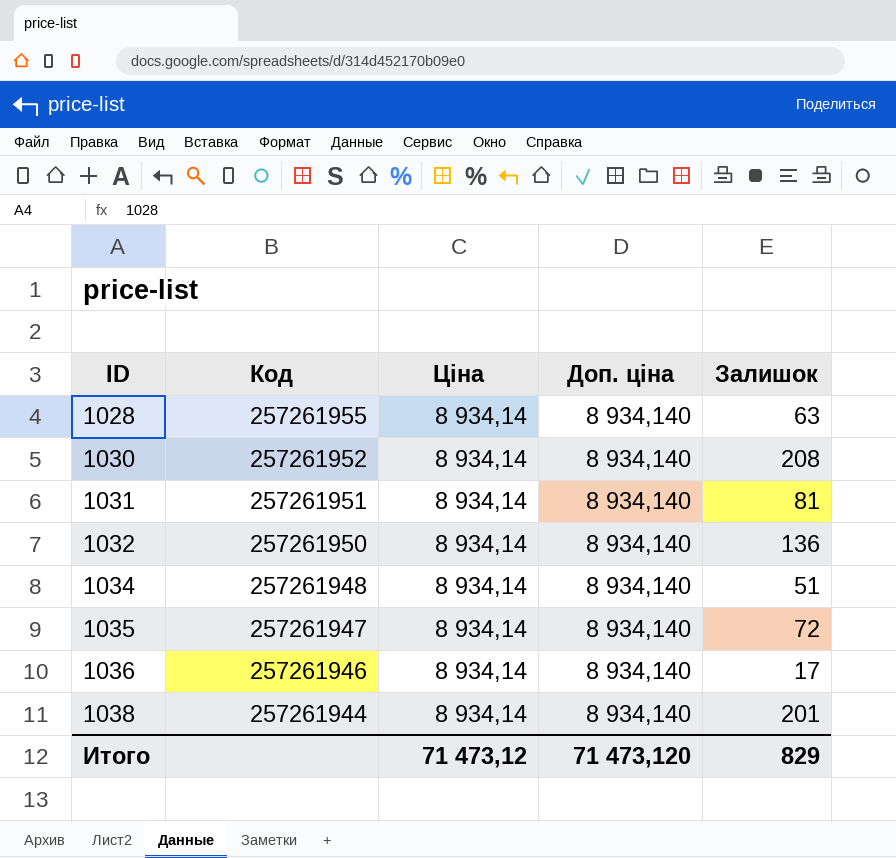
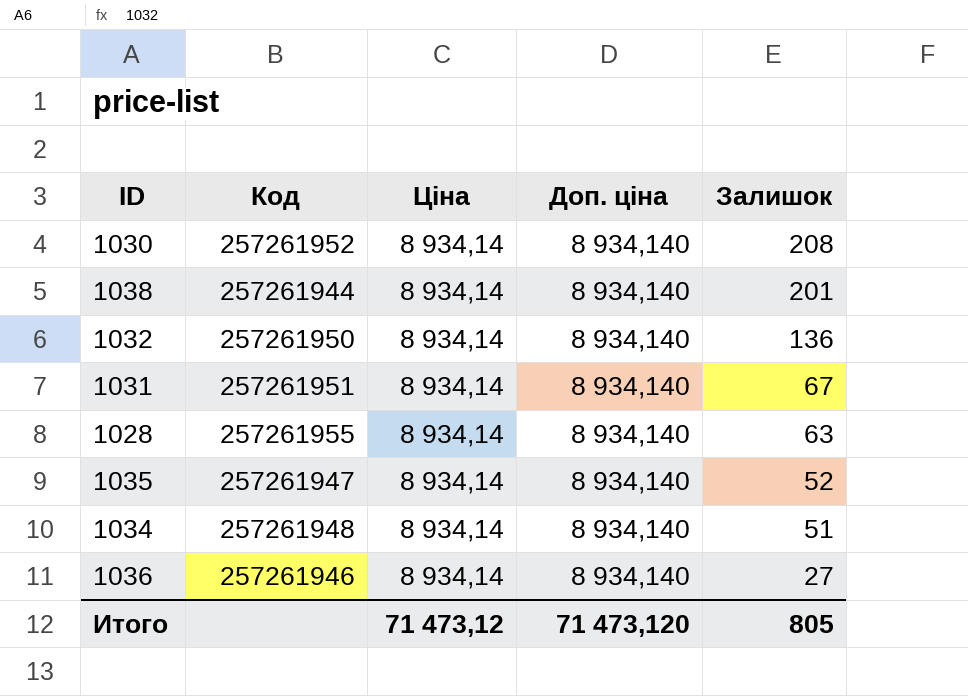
row order: ID ascending -> Залишок descending
1031 | Залишок: 81 -> 67
1035 | Залишок: 72 -> 52
1036 | Залишок: 17 -> 27
Итого | Залишок: 829 -> 805

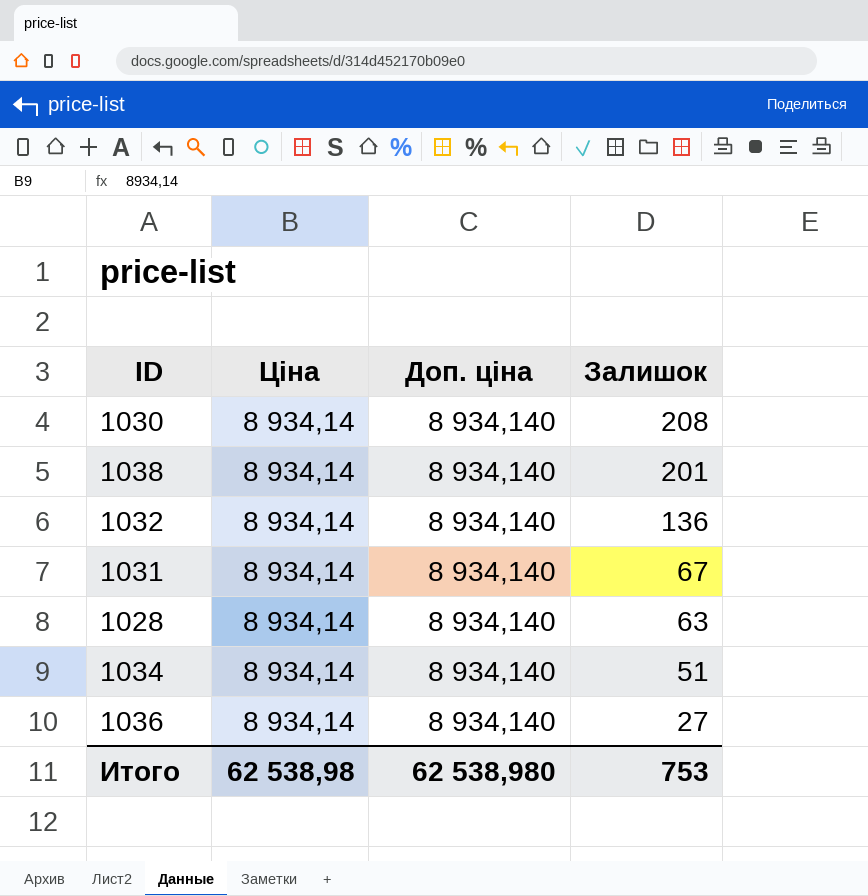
column Код | position: 2 -> none
row 1035: 257261947 | 8 934,14 | 8 934,140 | 52 -> none
Итого | Ціна: 71 473,12 -> 62 538,98
Итого | Доп. ціна: 71 473,120 -> 62 538,980
Итого | Залишок: 805 -> 753

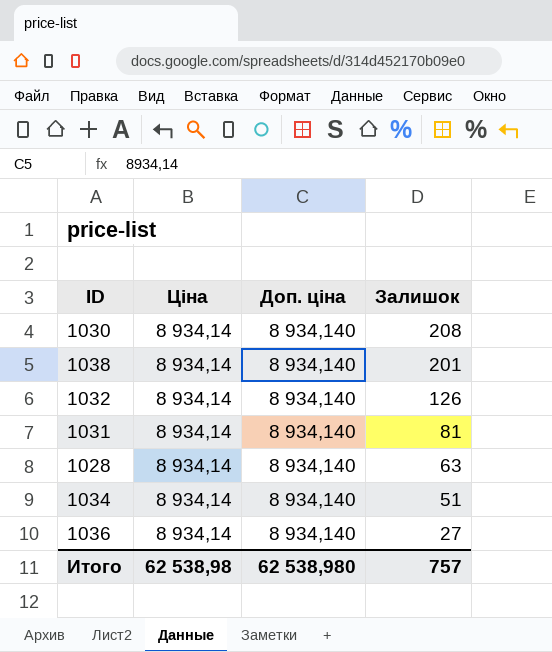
1032 | Залишок: 136 -> 126
1031 | Залишок: 67 -> 81
Итого | Залишок: 753 -> 757

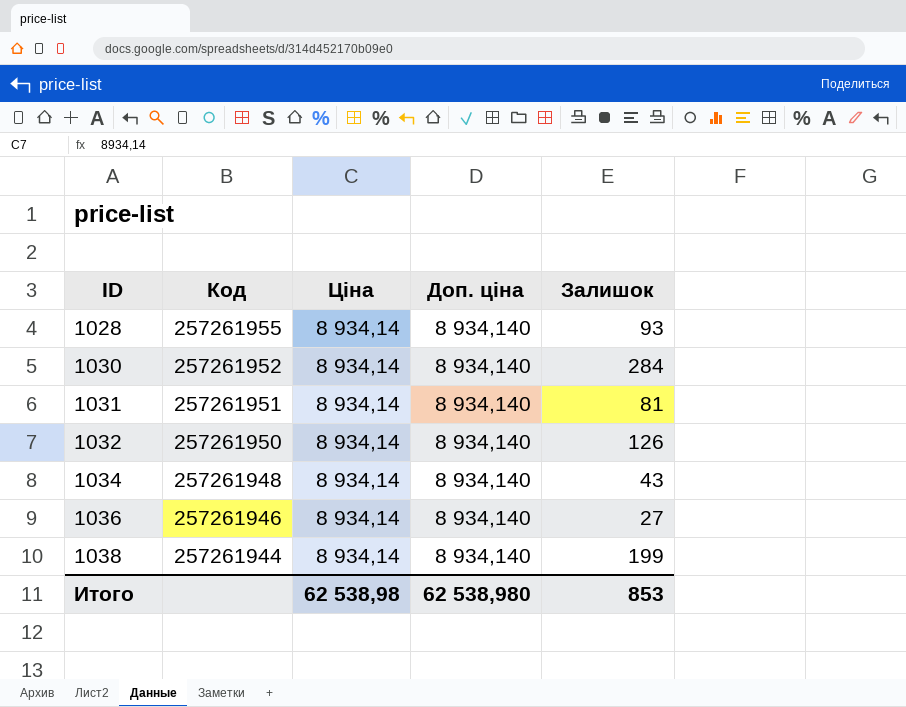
row order: Залишок descending -> ID ascending
column Код | position: none -> 2
1028 | Залишок: 63 -> 93
1030 | Залишок: 208 -> 284
1034 | Залишок: 51 -> 43
1038 | Залишок: 201 -> 199
Итого | Залишок: 757 -> 853

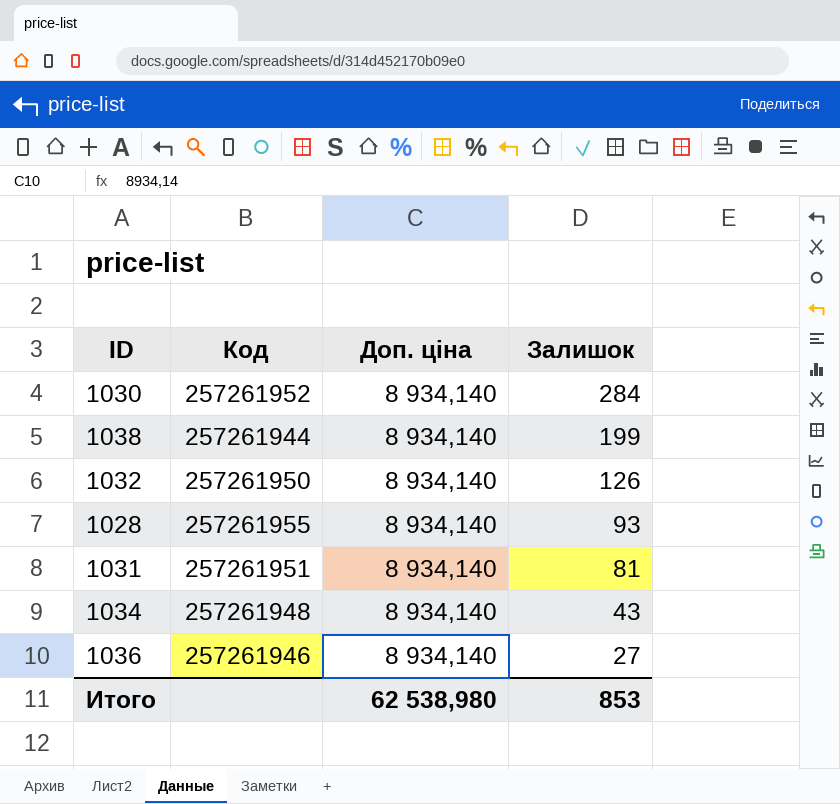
row order: ID ascending -> Залишок descending
column Ціна | position: 3 -> none

